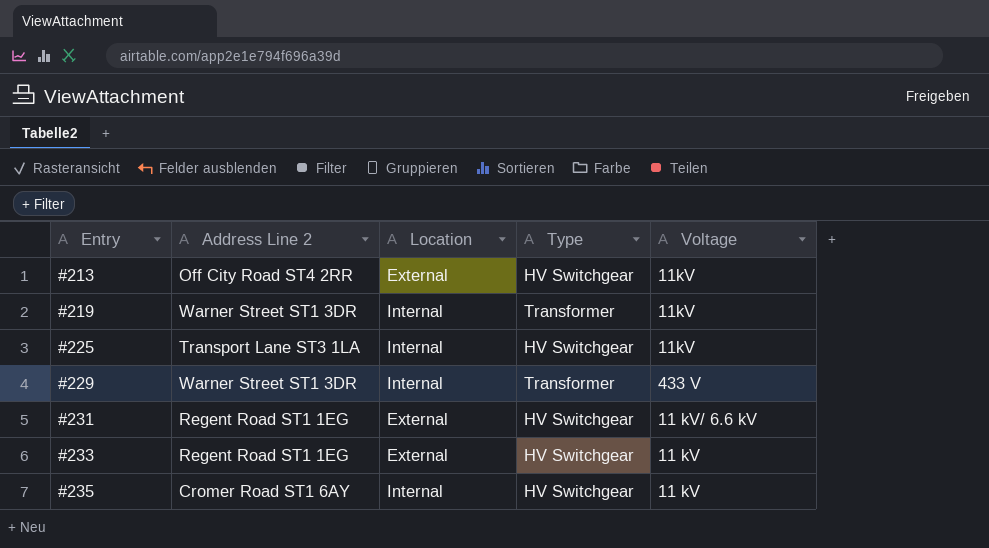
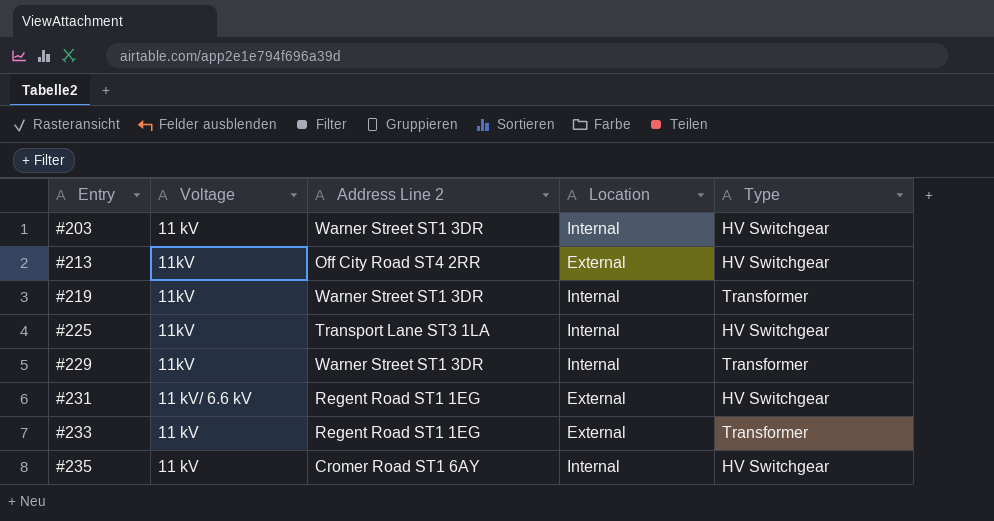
column Voltage | position: 5 -> 2
row #203: none -> 11 kV | Warner Street ST1 3DR | Internal | HV Switchgear
#229 | Voltage: 433 V -> 11kV
#233 | Type: HV Switchgear -> Transformer

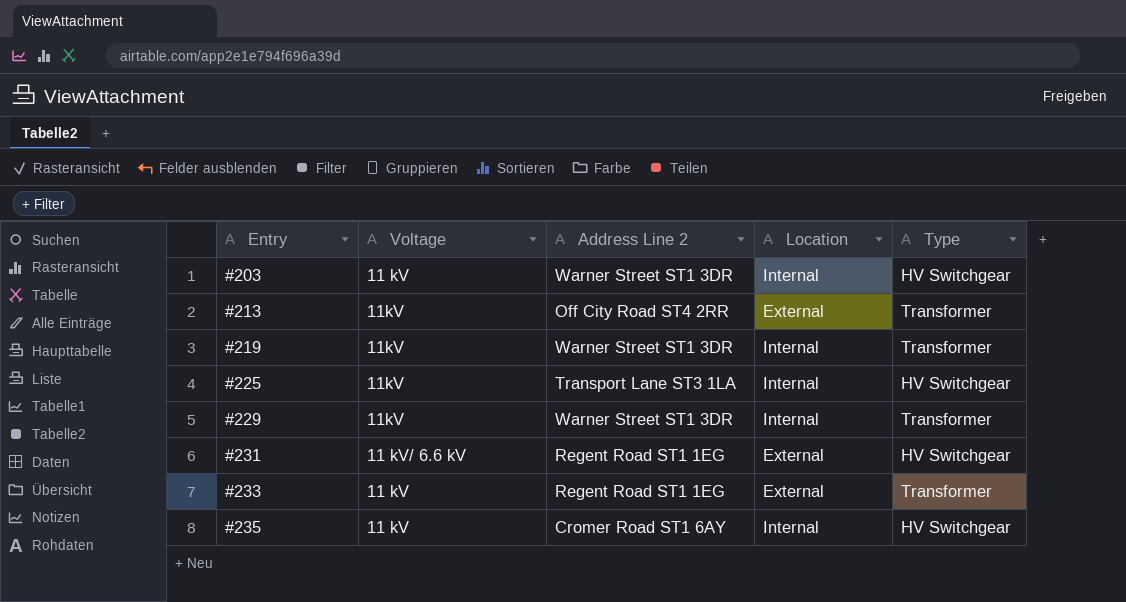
#213 | Type: HV Switchgear -> Transformer

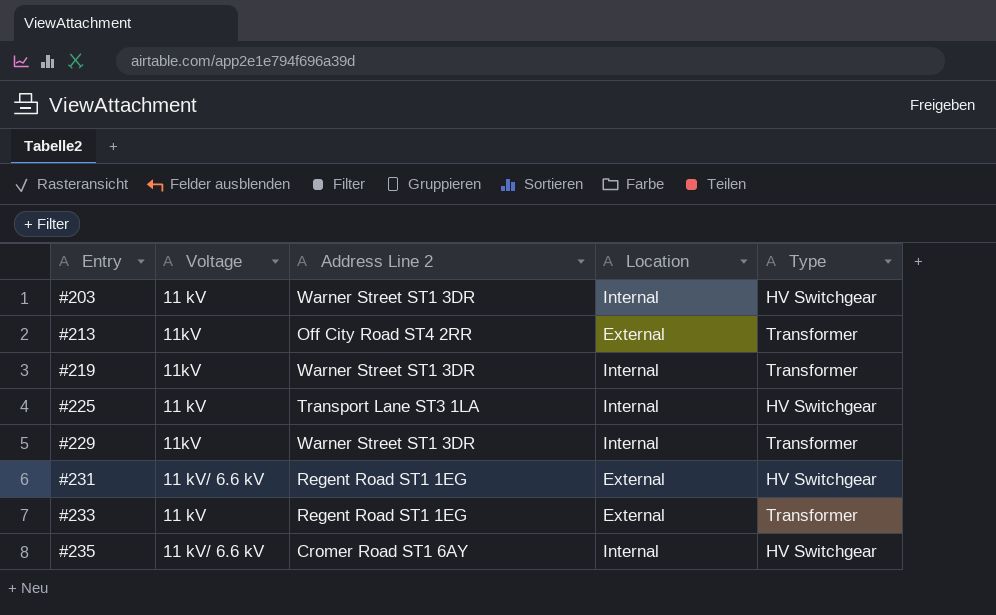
#225 | Voltage: 11kV -> 11 kV
#235 | Voltage: 11 kV -> 11 kV/ 6.6 kV

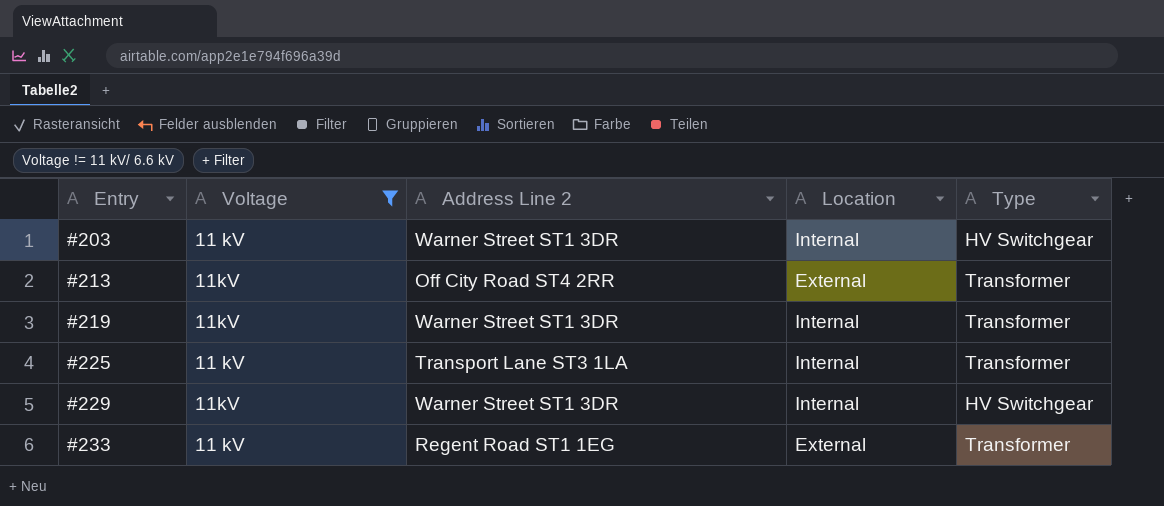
filter: none -> Voltage != 11 kV/ 6.6 kV
#225 | Type: HV Switchgear -> Transformer
#229 | Type: Transformer -> HV Switchgear

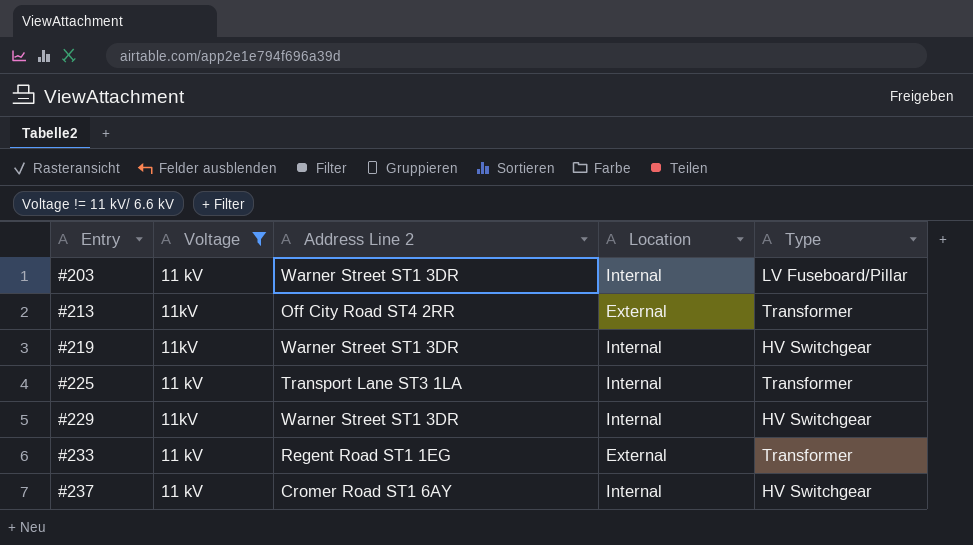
#203 | Type: HV Switchgear -> LV Fuseboard/Pillar
#219 | Type: Transformer -> HV Switchgear
row #237: none -> 11 kV | Cromer Road ST1 6AY | Internal | HV Switchgear

